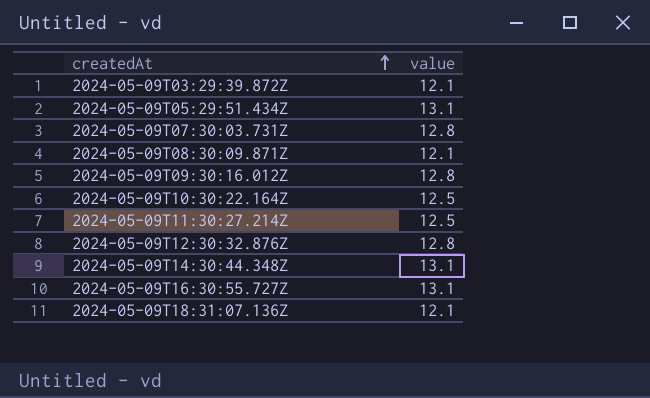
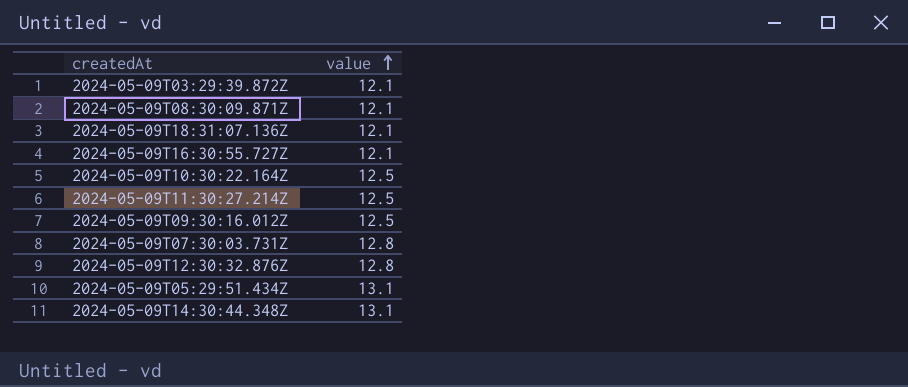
row order: createdAt ascending -> value ascending
2024-05-09T16:30:55.727Z | value: 13.1 -> 12.1
2024-05-09T09:30:16.012Z | value: 12.8 -> 12.5

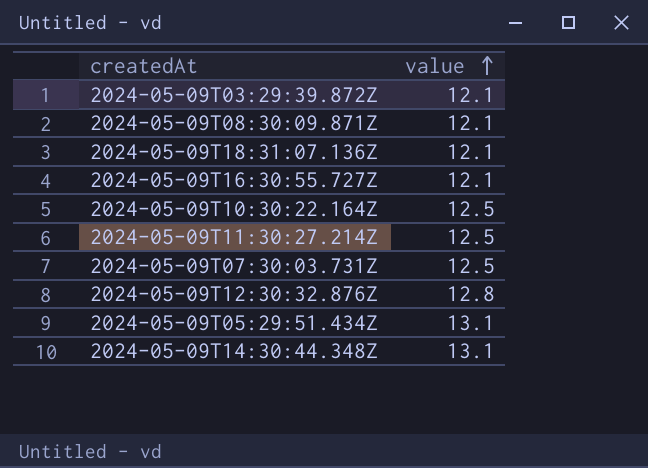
row 2024-05-09T09:30:16.012Z: 12.5 -> none
2024-05-09T07:30:03.731Z | value: 12.8 -> 12.5

